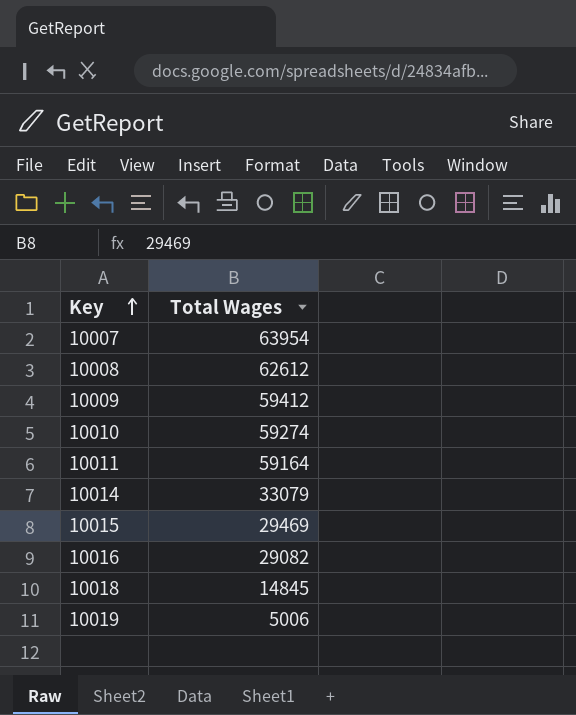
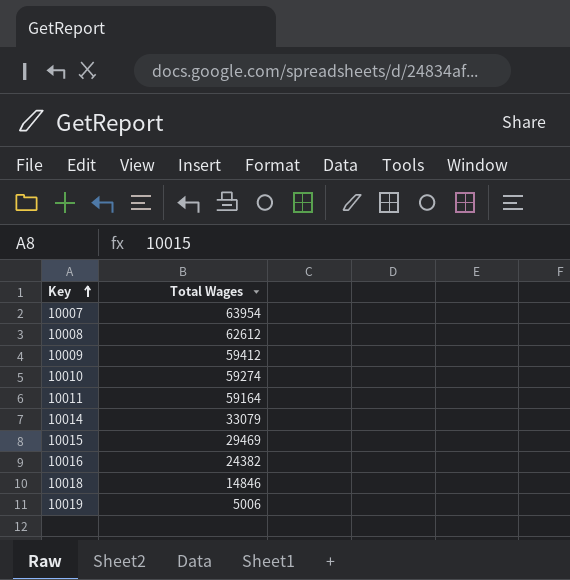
10016 | Total Wages: 29082 -> 24382
10018 | Total Wages: 14845 -> 14846

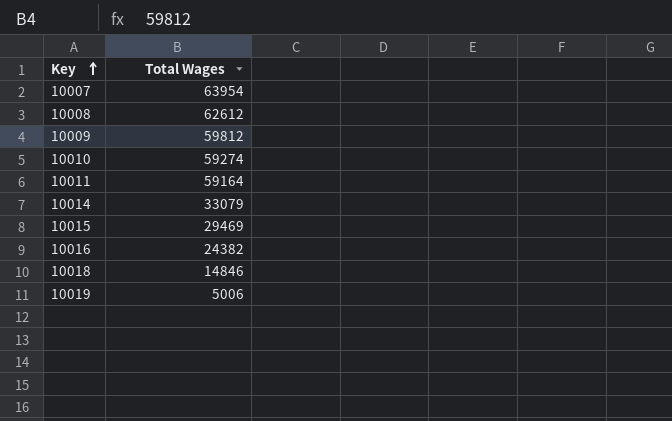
10009 | Total Wages: 59412 -> 59812

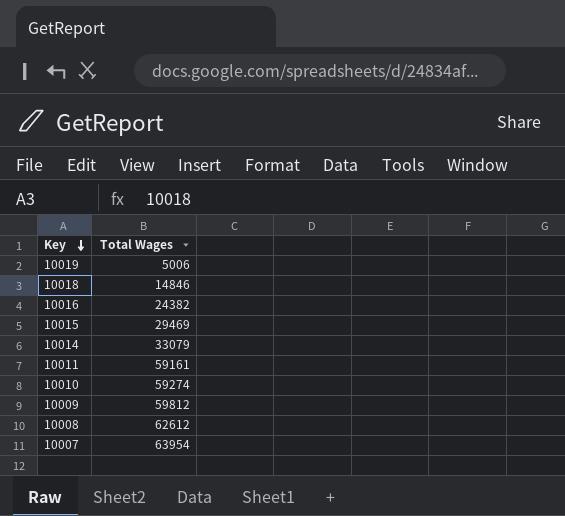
row order: Key ascending -> Key descending
10011 | Total Wages: 59164 -> 59161

